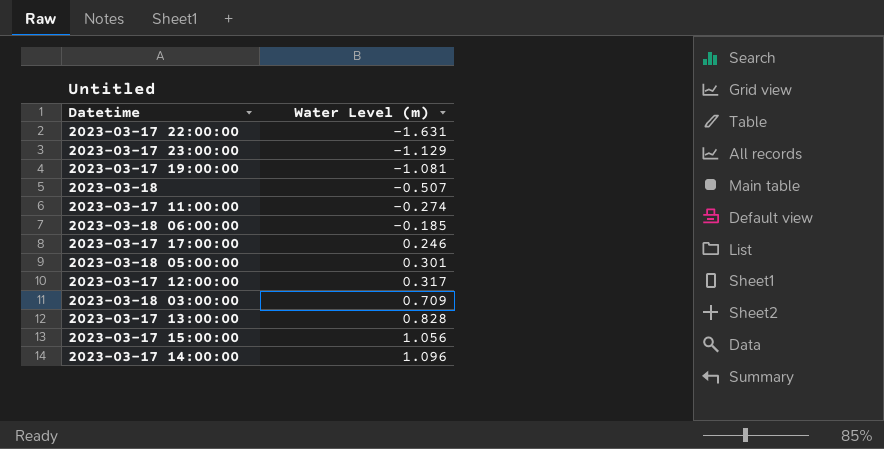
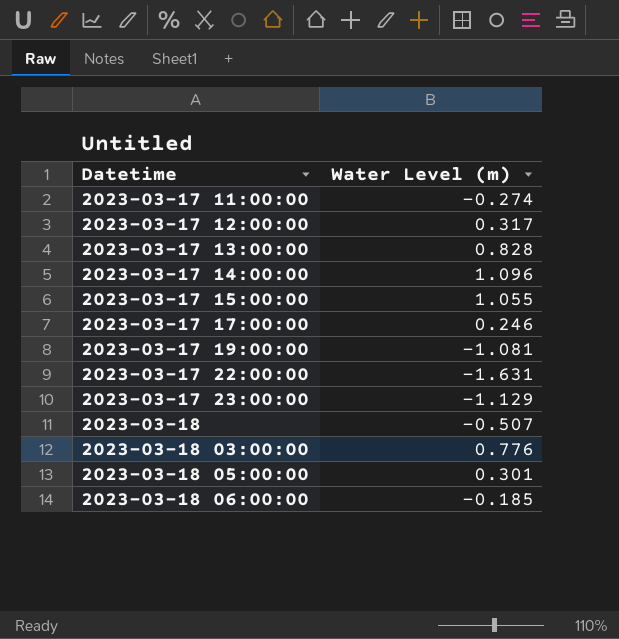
row order: Water Level (m) ascending -> Datetime ascending
2023-03-17 15:00:00 | Water Level (m): 1.056 -> 1.055
2023-03-18 03:00:00 | Water Level (m): 0.709 -> 0.776

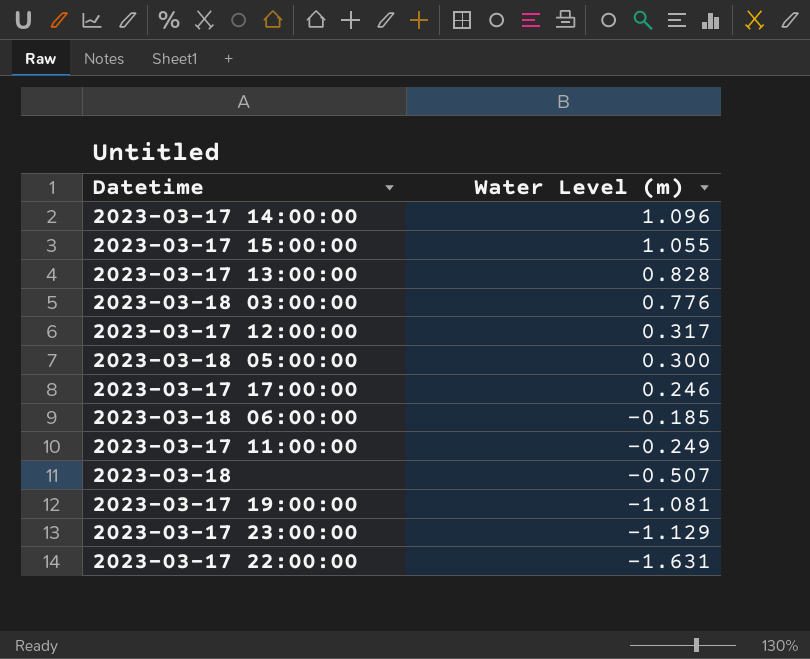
row order: Datetime ascending -> Water Level (m) descending
2023-03-18 05:00:00 | Water Level (m): 0.301 -> 0.300
2023-03-17 11:00:00 | Water Level (m): -0.274 -> -0.249

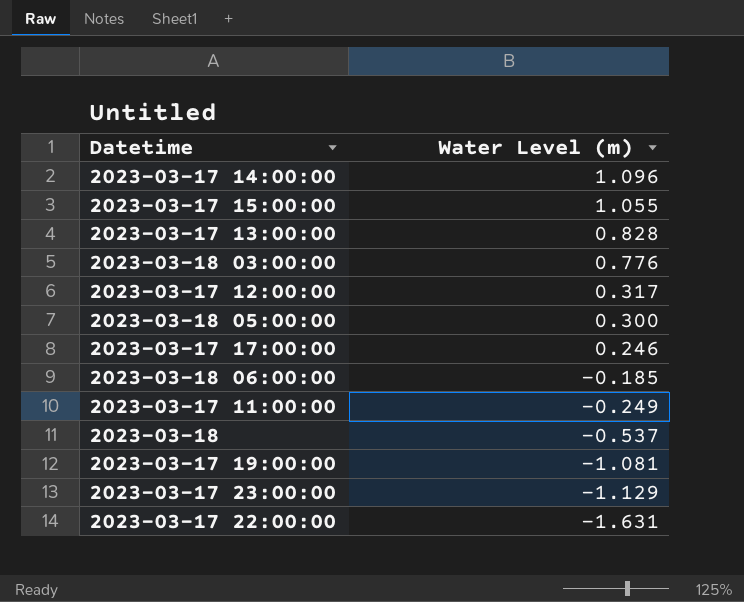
2023-03-18 | Water Level (m): -0.507 -> -0.537

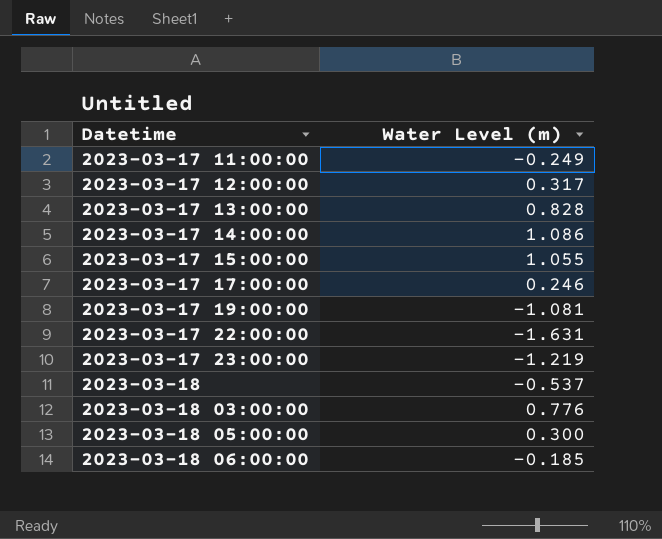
row order: Water Level (m) descending -> Datetime ascending
2023-03-17 14:00:00 | Water Level (m): 1.096 -> 1.086
2023-03-17 23:00:00 | Water Level (m): -1.129 -> -1.219

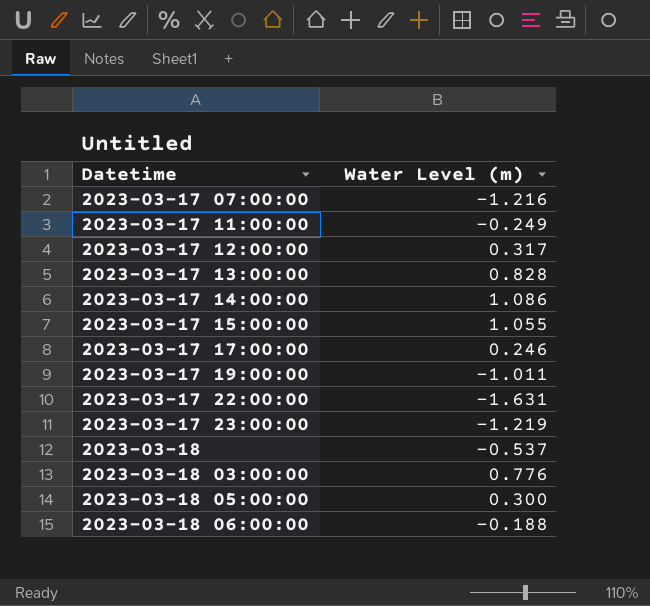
row 2023-03-17 07:00:00: none -> -1.216
2023-03-17 19:00:00 | Water Level (m): -1.081 -> -1.011
2023-03-18 06:00:00 | Water Level (m): -0.185 -> -0.188

